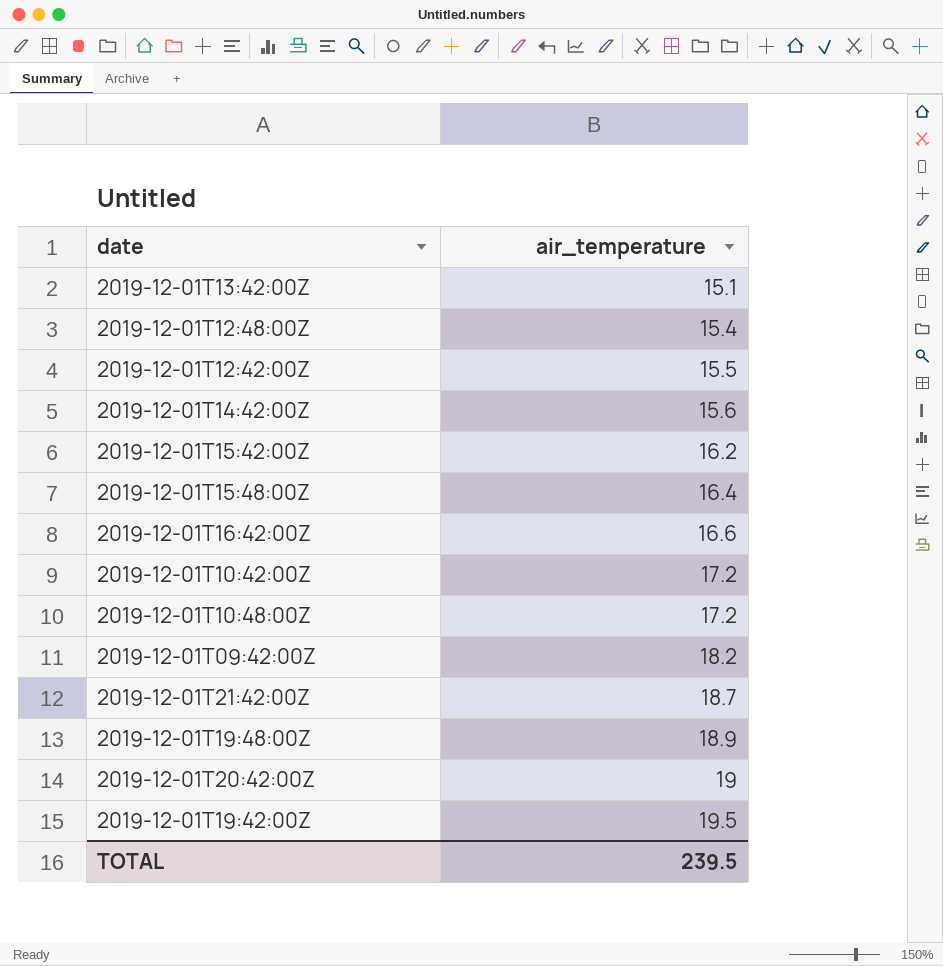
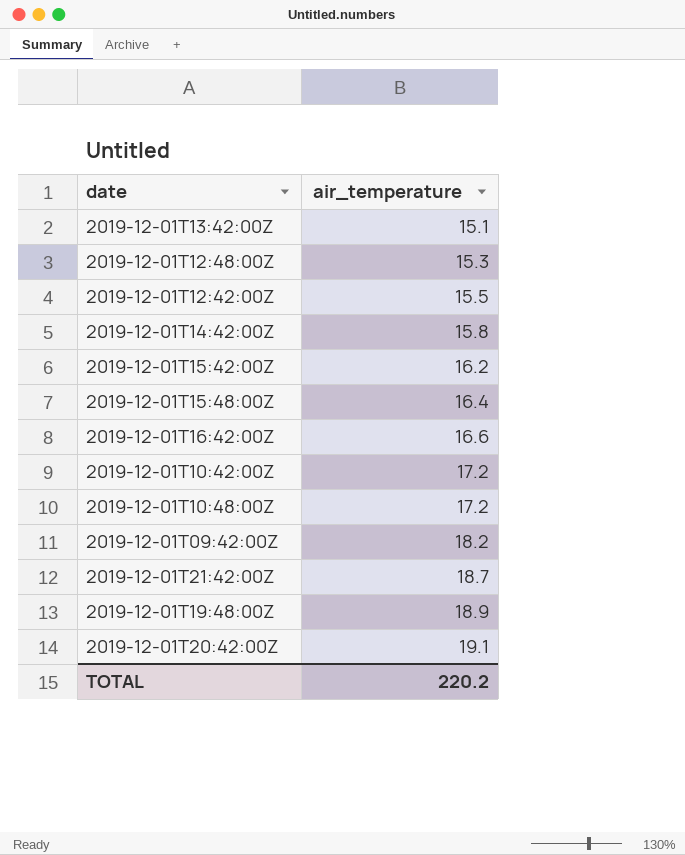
row 2019-12-01T19:42:00Z: 19.5 -> none
2019-12-01T12:48:00Z | air_temperature: 15.4 -> 15.3
2019-12-01T14:42:00Z | air_temperature: 15.6 -> 15.8
2019-12-01T20:42:00Z | air_temperature: 19 -> 19.1
TOTAL | air_temperature: 239.5 -> 220.2

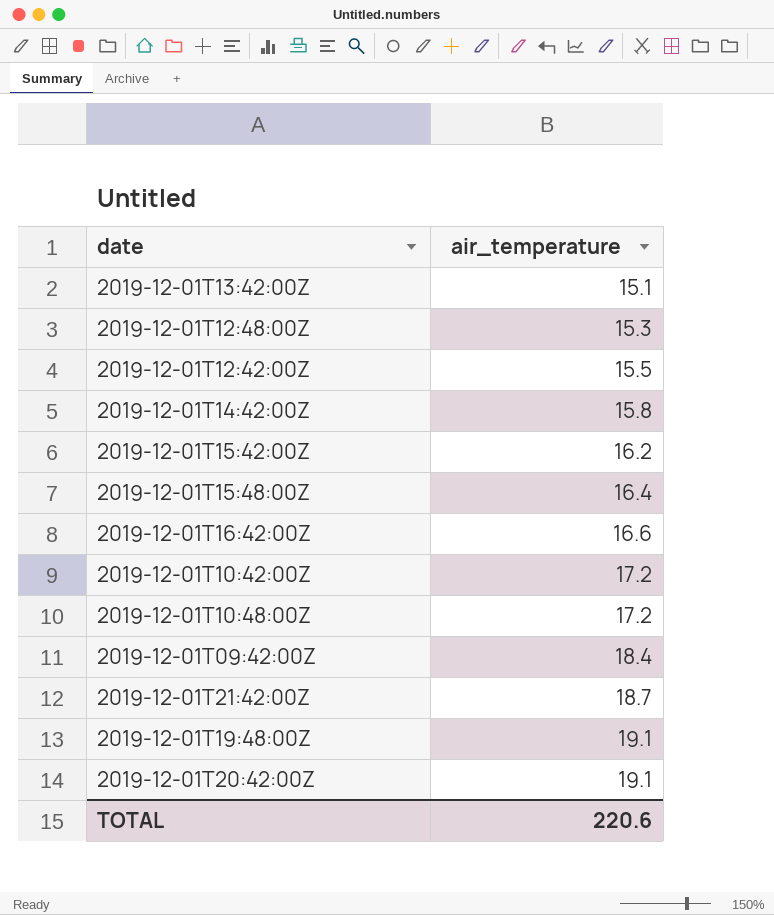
2019-12-01T09:42:00Z | air_temperature: 18.2 -> 18.4
2019-12-01T19:48:00Z | air_temperature: 18.9 -> 19.1
TOTAL | air_temperature: 220.2 -> 220.6

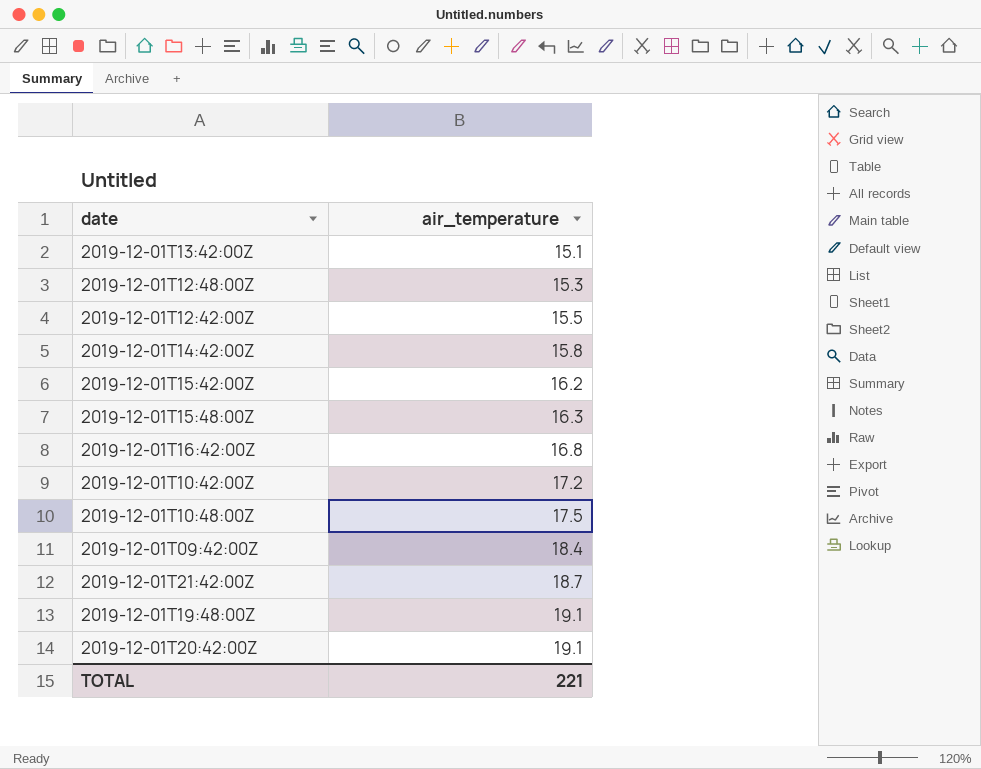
2019-12-01T15:48:00Z | air_temperature: 16.4 -> 16.3
2019-12-01T16:42:00Z | air_temperature: 16.6 -> 16.8
2019-12-01T10:48:00Z | air_temperature: 17.2 -> 17.5
TOTAL | air_temperature: 220.6 -> 221

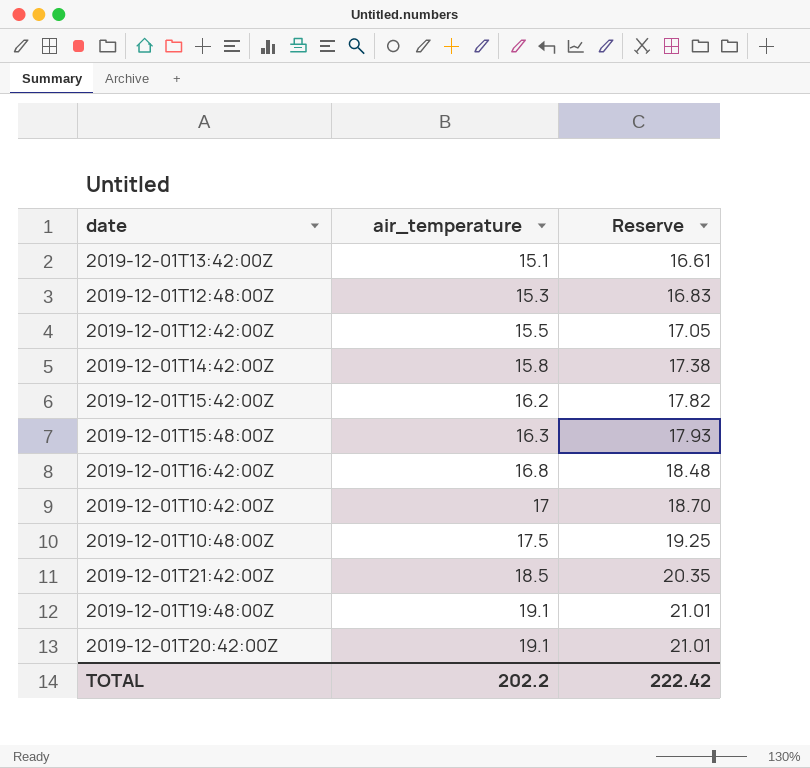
column Reserve | formula: none -> [air_temperature] * 1.1
row 2019-12-01T09:42:00Z: 18.4 -> none
2019-12-01T10:42:00Z | air_temperature: 17.2 -> 17
2019-12-01T21:42:00Z | air_temperature: 18.7 -> 18.5
TOTAL | air_temperature: 221 -> 202.2

